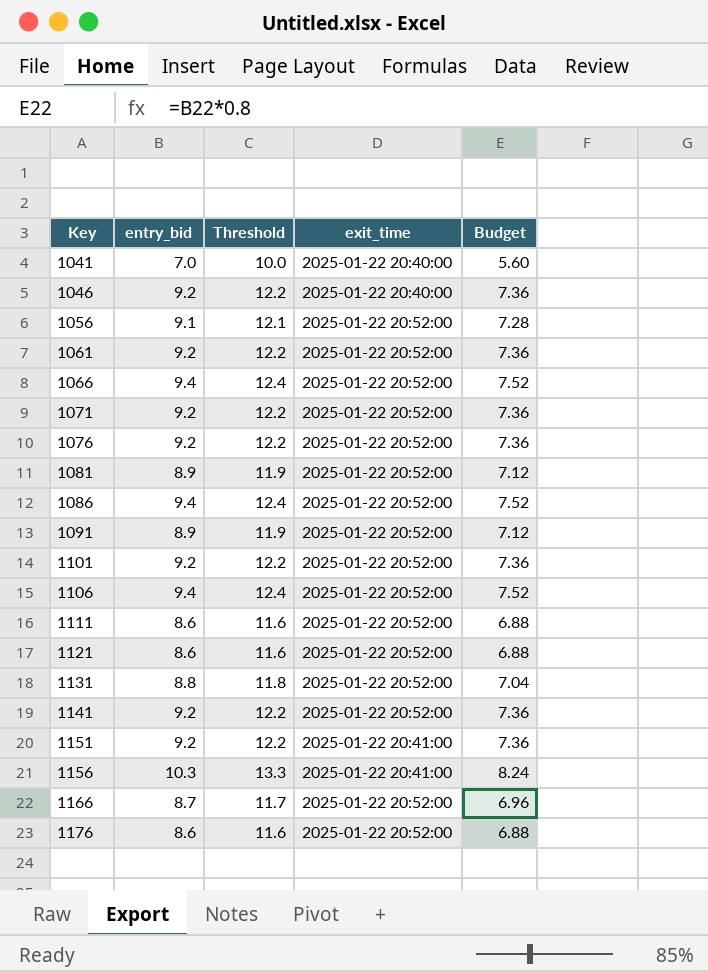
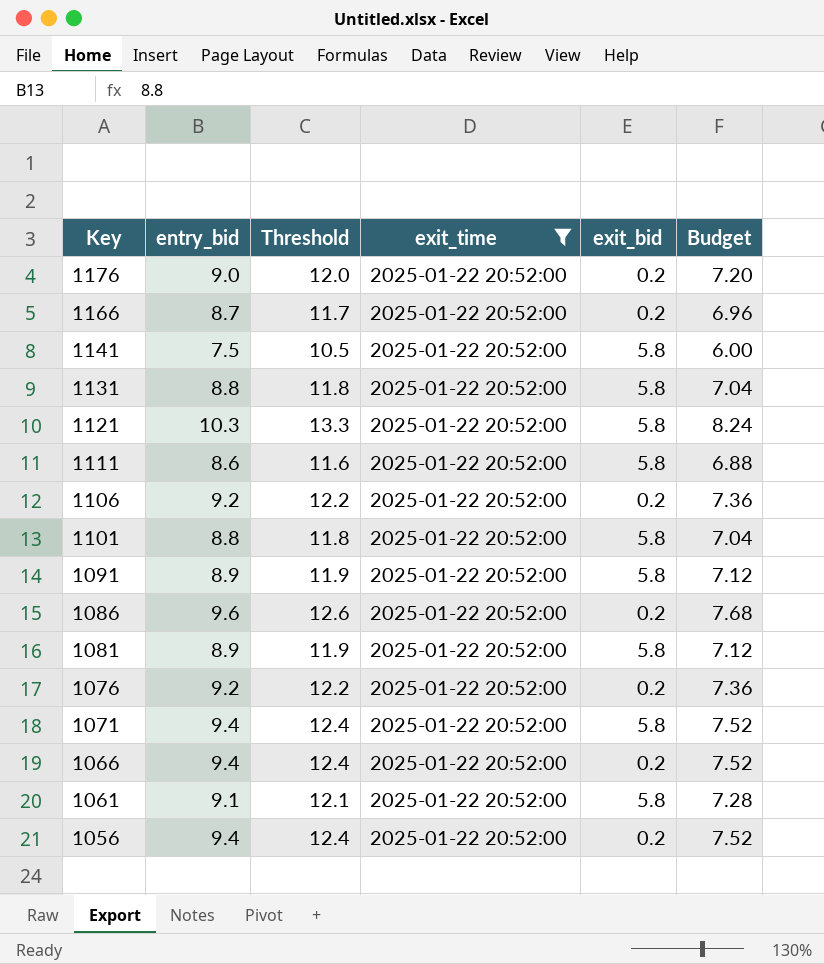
filter: none -> exit_time = 2025-01-22 20:52:00
row order: Key ascending -> Key descending
column exit_bid | position: none -> 5
1176 | entry_bid: 8.6 -> 9.0
1176 | Threshold: 11.6 -> 12.0
1176 | Budget: 6.88 -> 7.20
1141 | entry_bid: 9.2 -> 7.5
1141 | Threshold: 12.2 -> 10.5
1141 | Budget: 7.36 -> 6.00
1121 | entry_bid: 8.6 -> 10.3
1121 | Threshold: 11.6 -> 13.3
1121 | Budget: 6.88 -> 8.24
1106 | entry_bid: 9.4 -> 9.2
1106 | Threshold: 12.4 -> 12.2
1106 | Budget: 7.52 -> 7.36
1101 | entry_bid: 9.2 -> 8.8
1101 | Threshold: 12.2 -> 11.8
1101 | Budget: 7.36 -> 7.04
1086 | entry_bid: 9.4 -> 9.6
1086 | Threshold: 12.4 -> 12.6
1086 | Budget: 7.52 -> 7.68
1071 | entry_bid: 9.2 -> 9.4
1071 | Threshold: 12.2 -> 12.4
1071 | Budget: 7.36 -> 7.52
1061 | entry_bid: 9.2 -> 9.1
1061 | Threshold: 12.2 -> 12.1
1061 | Budget: 7.36 -> 7.28
1056 | entry_bid: 9.1 -> 9.4
1056 | Threshold: 12.1 -> 12.4
1056 | Budget: 7.28 -> 7.52

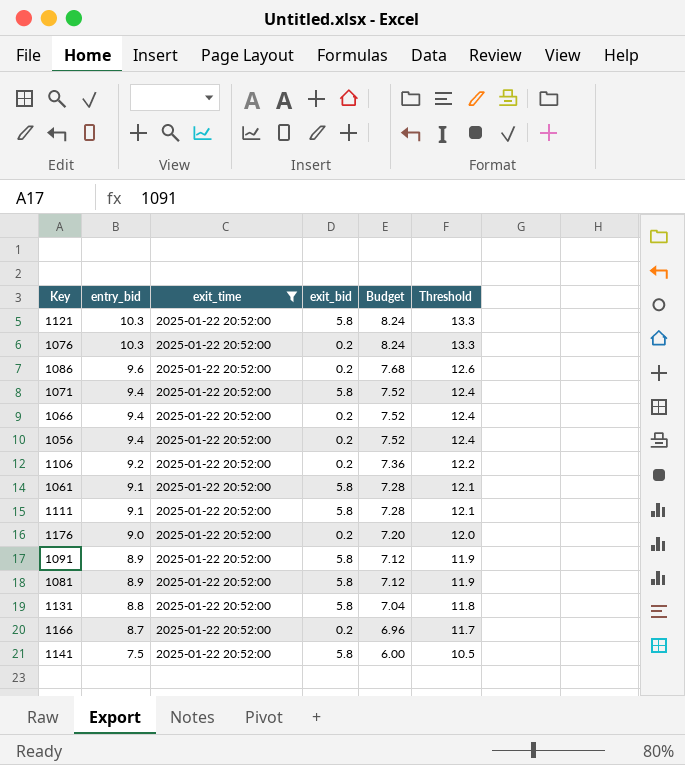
row order: Key descending -> entry_bid descending
column Threshold | position: 3 -> 6
row 1101: 8.8 | 11.8 | 2025-01-22 20:52:00 | 5.8 | 7.04 -> none
1076 | entry_bid: 9.2 -> 10.3
1076 | Budget: 7.36 -> 8.24
1076 | Threshold: 12.2 -> 13.3
1111 | entry_bid: 8.6 -> 9.1
1111 | Budget: 6.88 -> 7.28
1111 | Threshold: 11.6 -> 12.1

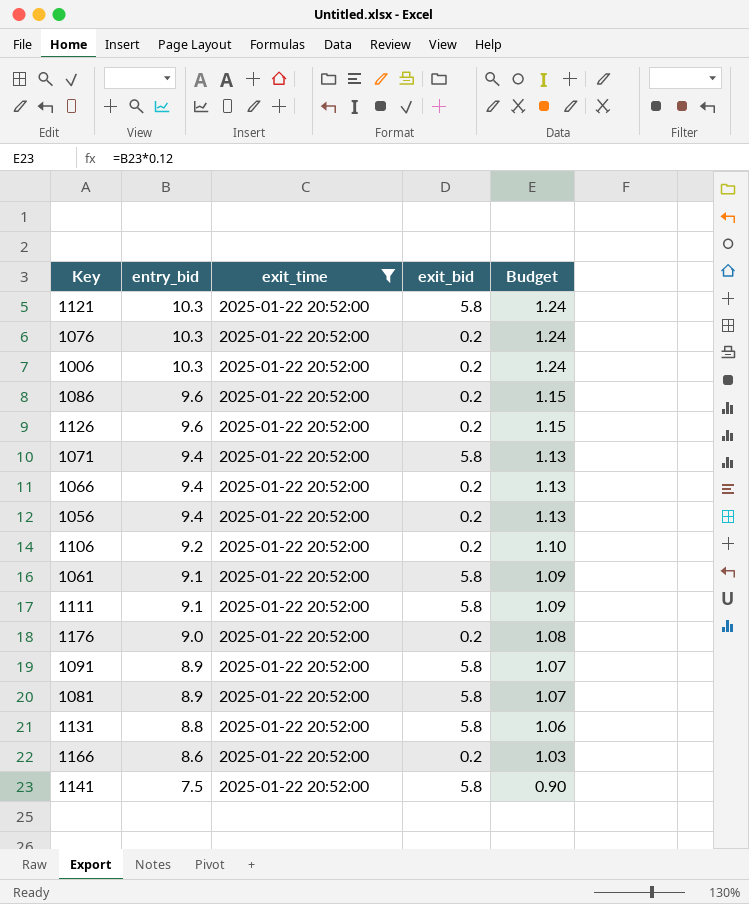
column Threshold | formula: [entry_bid] + 3 -> none
column Budget | formula: [entry_bid] * 0.8 -> [entry_bid] * 0.12
row 1006: none -> 10.3 | 2025-01-22 20:52:00 | 0.2 | 1.24
row 1126: none -> 9.6 | 2025-01-22 20:52:00 | 0.2 | 1.15
1166 | entry_bid: 8.7 -> 8.6

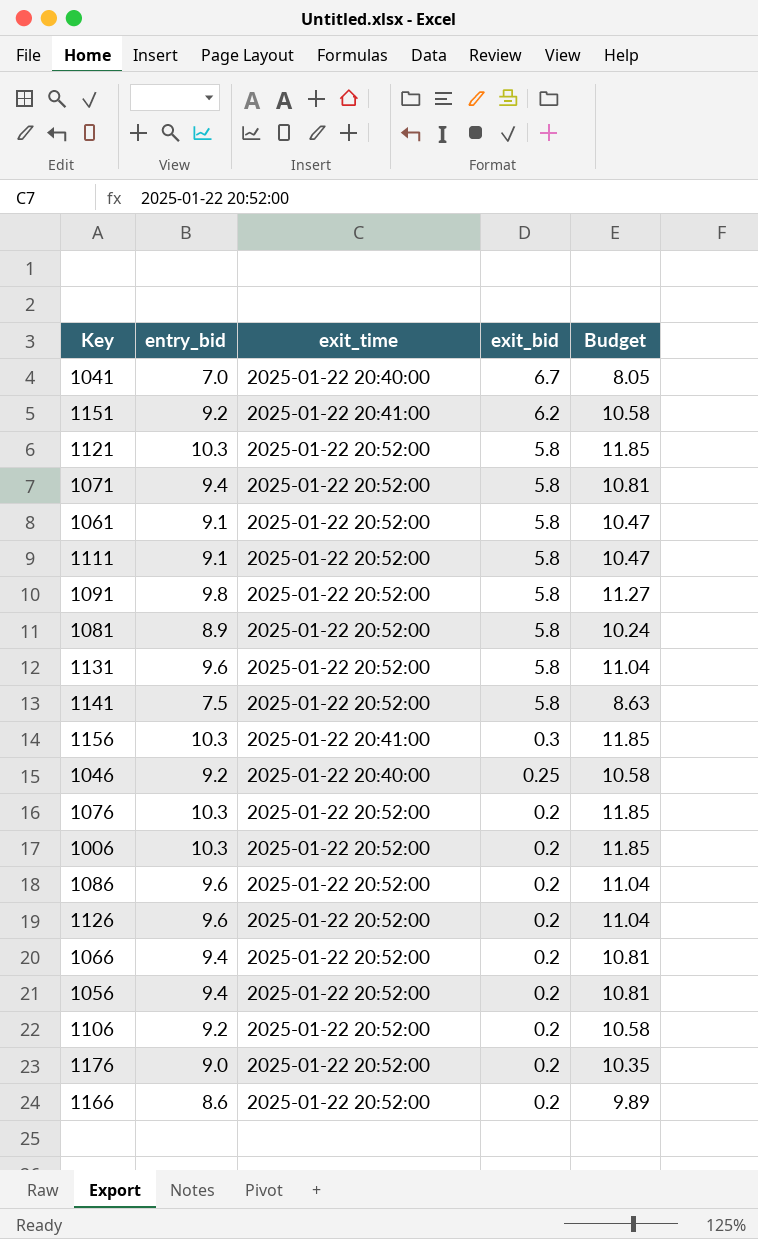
filter: exit_time = 2025-01-22 20:52:00 -> none
row order: entry_bid descending -> exit_bid descending
column Budget | formula: [entry_bid] * 0.12 -> [entry_bid] * 1.15
1091 | entry_bid: 8.9 -> 9.8
1131 | entry_bid: 8.8 -> 9.6

